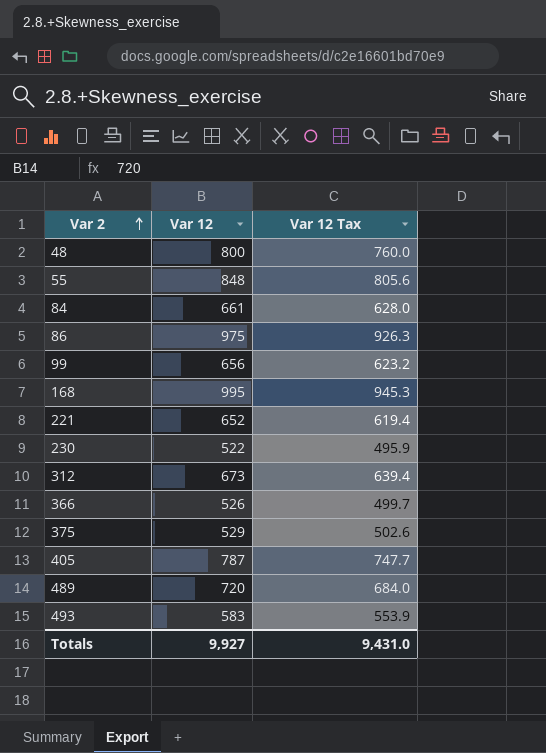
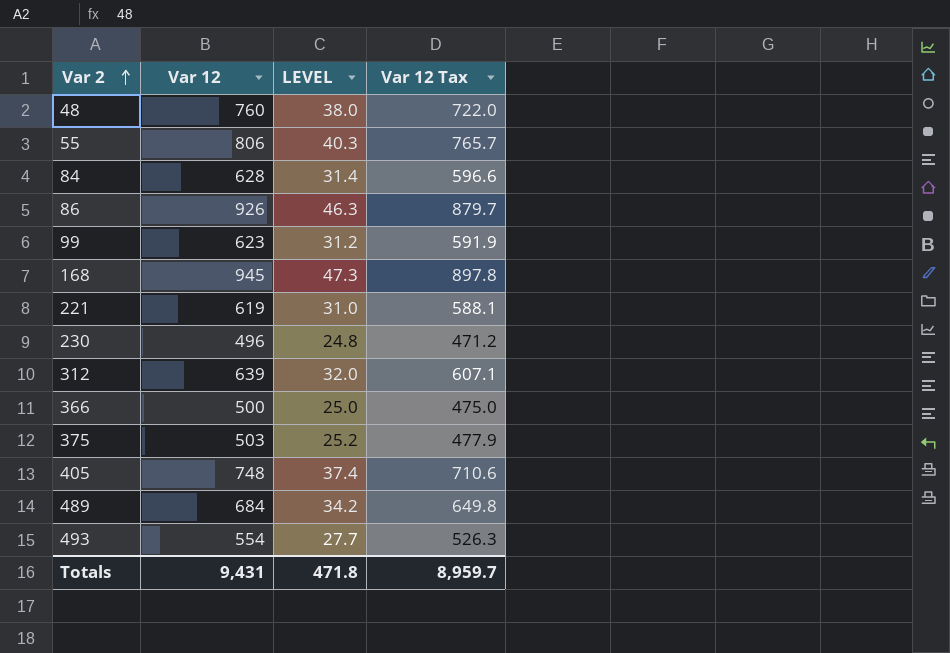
column LEVEL | formula: none -> [Var 12] * 0.05
48 | Var 12: 800 -> 760
48 | Var 12 Tax: 760.0 -> 722.0
55 | Var 12: 848 -> 806
55 | Var 12 Tax: 805.6 -> 765.7
84 | Var 12: 661 -> 628
84 | Var 12 Tax: 628.0 -> 596.6
86 | Var 12: 975 -> 926
86 | Var 12 Tax: 926.3 -> 879.7
99 | Var 12: 656 -> 623
99 | Var 12 Tax: 623.2 -> 591.9
168 | Var 12: 995 -> 945
168 | Var 12 Tax: 945.3 -> 897.8
221 | Var 12: 652 -> 619
221 | Var 12 Tax: 619.4 -> 588.1
230 | Var 12: 522 -> 496
230 | Var 12 Tax: 495.9 -> 471.2
312 | Var 12: 673 -> 639
312 | Var 12 Tax: 639.4 -> 607.1
366 | Var 12: 526 -> 500
366 | Var 12 Tax: 499.7 -> 475.0
375 | Var 12: 529 -> 503
375 | Var 12 Tax: 502.6 -> 477.9
405 | Var 12: 787 -> 748
405 | Var 12 Tax: 747.7 -> 710.6
489 | Var 12: 720 -> 684
489 | Var 12 Tax: 684.0 -> 649.8
493 | Var 12: 583 -> 554
493 | Var 12 Tax: 553.9 -> 526.3
Totals | Var 12: 9,927 -> 9,431
Totals | Var 12 Tax: 9,431.0 -> 8,959.7

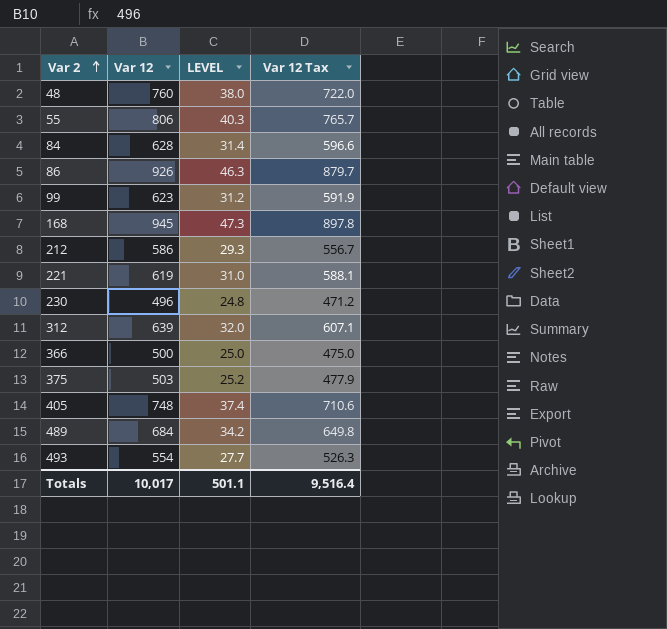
row 212: none -> 586 | 29.3 | 556.7
Totals | Var 12: 9,431 -> 10,017
Totals | LEVEL: 471.8 -> 501.1
Totals | Var 12 Tax: 8,959.7 -> 9,516.4

